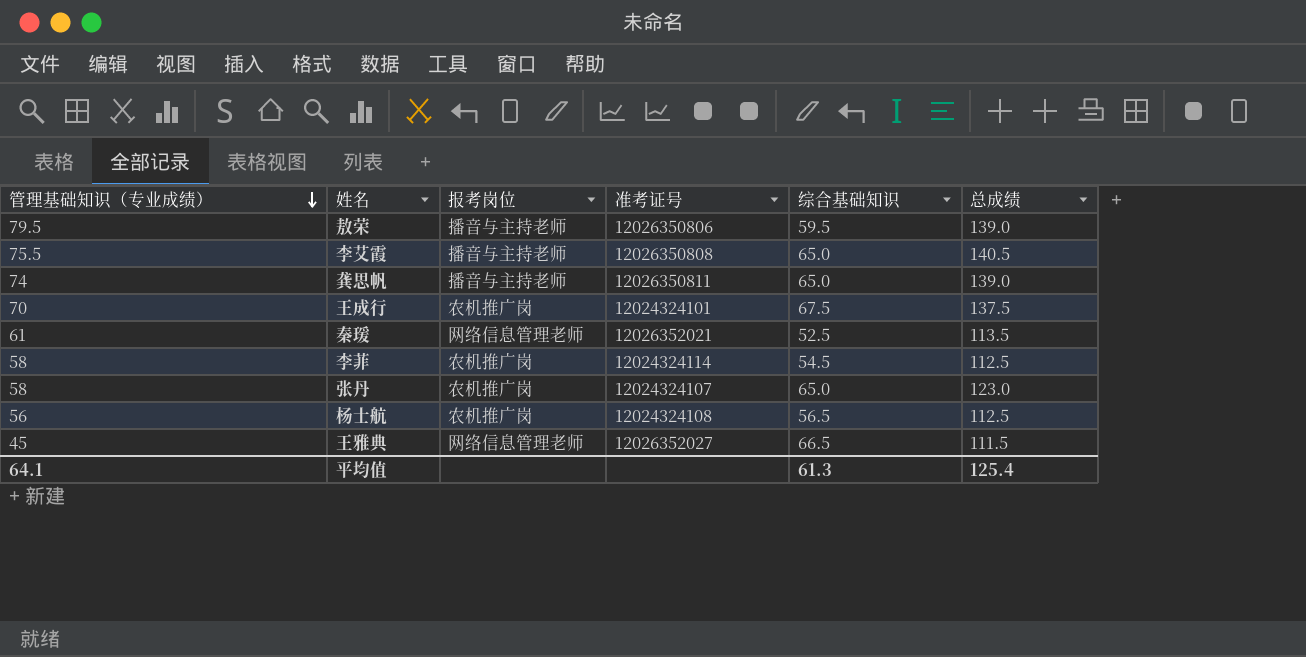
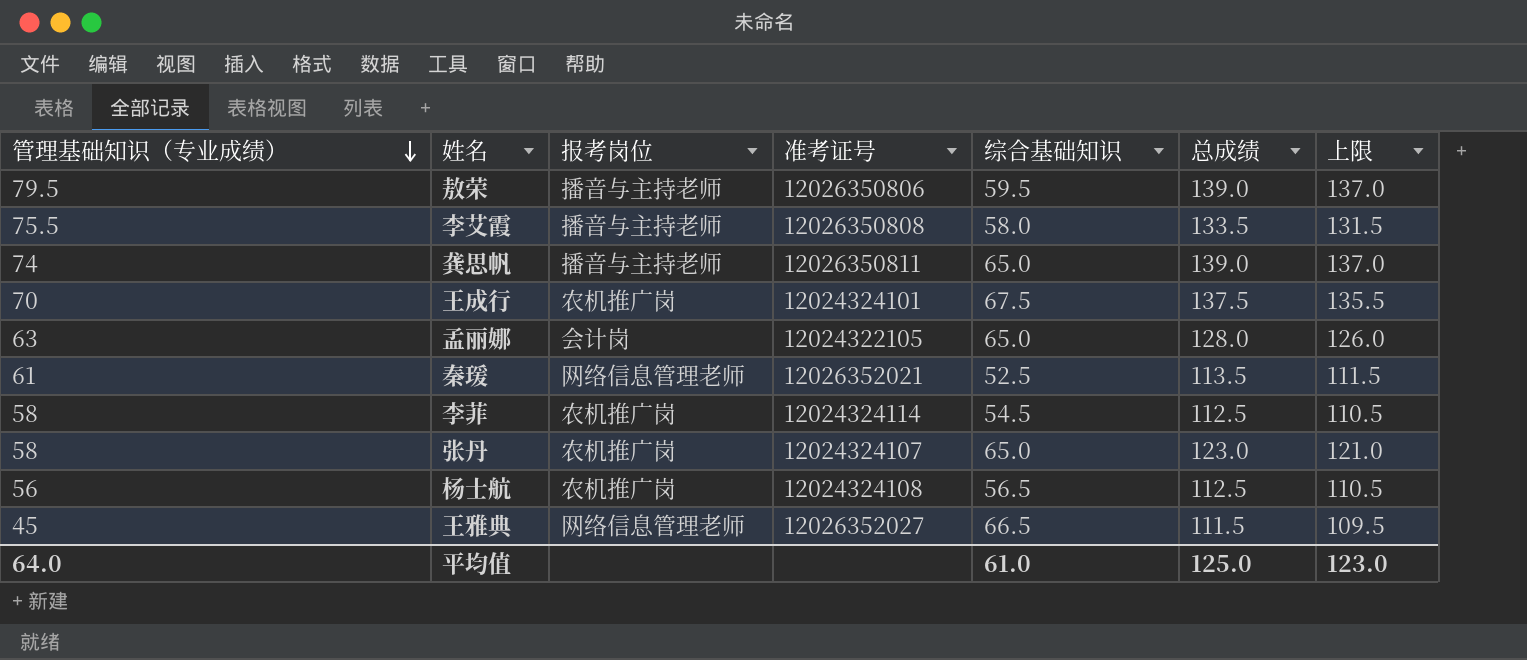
column 上限 | formula: none -> [总成绩] - 2
李艾霞 | 综合基础知识: 65.0 -> 58.0
李艾霞 | 总成绩: 140.5 -> 133.5
row 孟丽娜: none -> 63 | 会计岗 | 12024322105 | 65.0 | 128.0 | 126.0
平均值 | 管理基础知识（专业成绩）: 64.1 -> 64.0
平均值 | 综合基础知识: 61.3 -> 61.0
平均值 | 总成绩: 125.4 -> 125.0

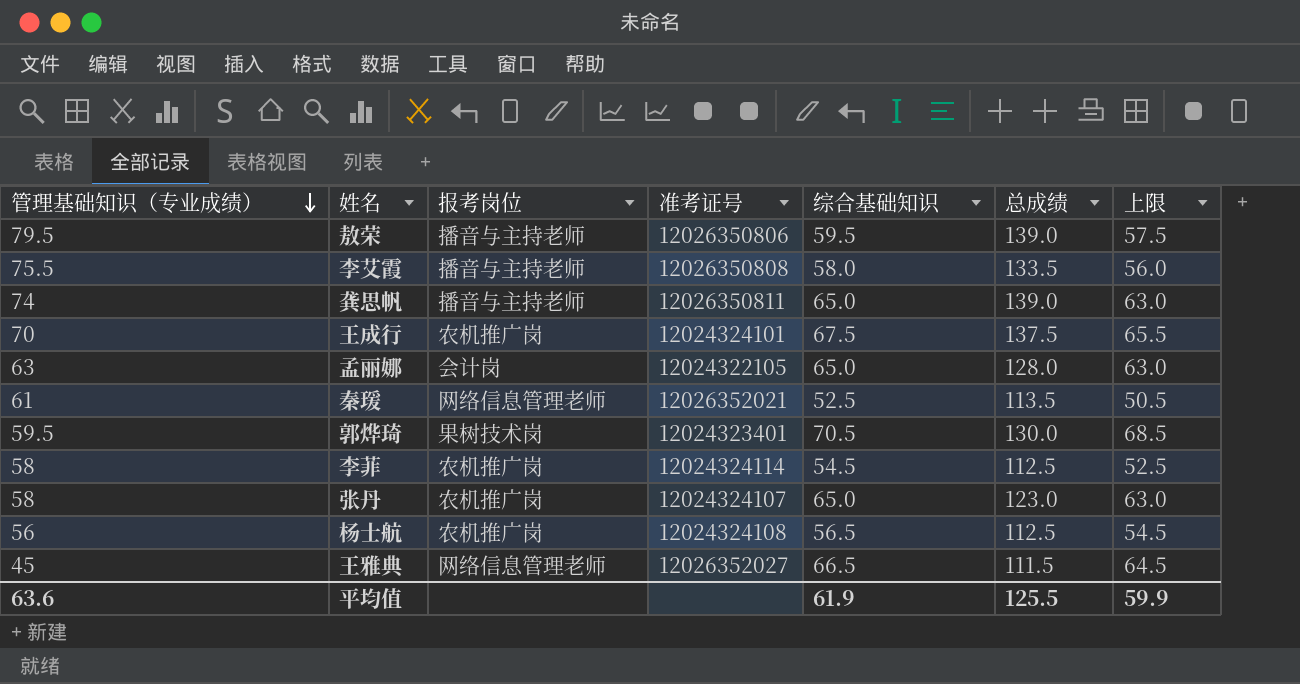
column 上限 | formula: [总成绩] - 2 -> [综合基础知识] - 2
row 郭烨琦: none -> 59.5 | 果树技术岗 | 12024323401 | 70.5 | 130.0 | 68.5
平均值 | 管理基础知识（专业成绩）: 64.0 -> 63.6
平均值 | 综合基础知识: 61.0 -> 61.9
平均值 | 总成绩: 125.0 -> 125.5
平均值 | 上限: 123.0 -> 59.9

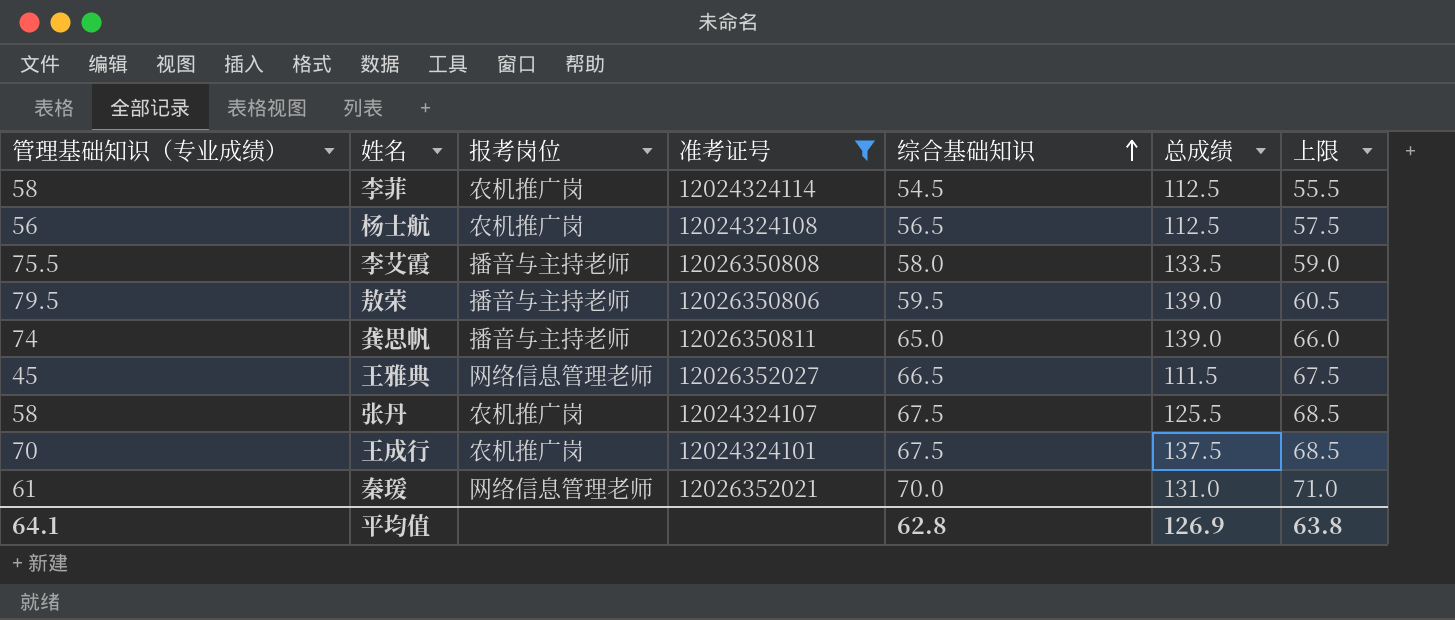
filter: none -> 准考证号 >= 12024324101
row order: 管理基础知识（专业成绩） descending -> 综合基础知识 ascending
column 上限 | formula: [综合基础知识] - 2 -> [综合基础知识] + 1
张丹 | 综合基础知识: 65.0 -> 67.5
张丹 | 总成绩: 123.0 -> 125.5
秦瑗 | 综合基础知识: 52.5 -> 70.0
秦瑗 | 总成绩: 113.5 -> 131.0
平均值 | 管理基础知识（专业成绩）: 63.6 -> 64.1
平均值 | 综合基础知识: 61.9 -> 62.8
平均值 | 总成绩: 125.5 -> 126.9
平均值 | 上限: 59.9 -> 63.8

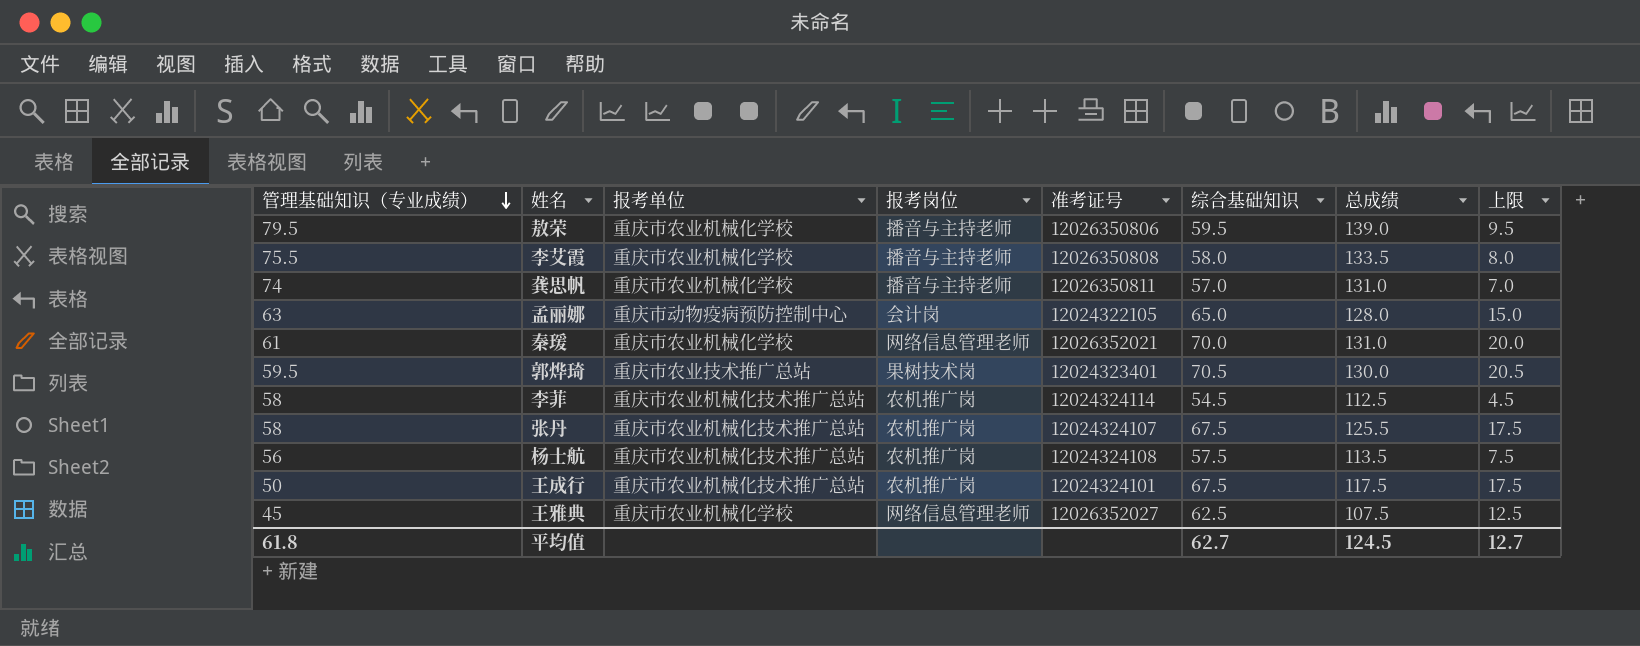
filter: 准考证号 >= 12024324101 -> none
row order: 综合基础知识 ascending -> 管理基础知识（专业成绩） descending
column 报考单位 | position: none -> 3
column 上限 | formula: [综合基础知识] + 1 -> [综合基础知识] - 50
龚思帆 | 综合基础知识: 65.0 -> 57.0
龚思帆 | 总成绩: 139.0 -> 131.0
杨士航 | 综合基础知识: 56.5 -> 57.5
杨士航 | 总成绩: 112.5 -> 113.5
王成行 | 管理基础知识（专业成绩）: 70 -> 50
王成行 | 总成绩: 137.5 -> 117.5
王雅典 | 综合基础知识: 66.5 -> 62.5
王雅典 | 总成绩: 111.5 -> 107.5
平均值 | 管理基础知识（专业成绩）: 64.1 -> 61.8
平均值 | 综合基础知识: 62.8 -> 62.7
平均值 | 总成绩: 126.9 -> 124.5
平均值 | 上限: 63.8 -> 12.7

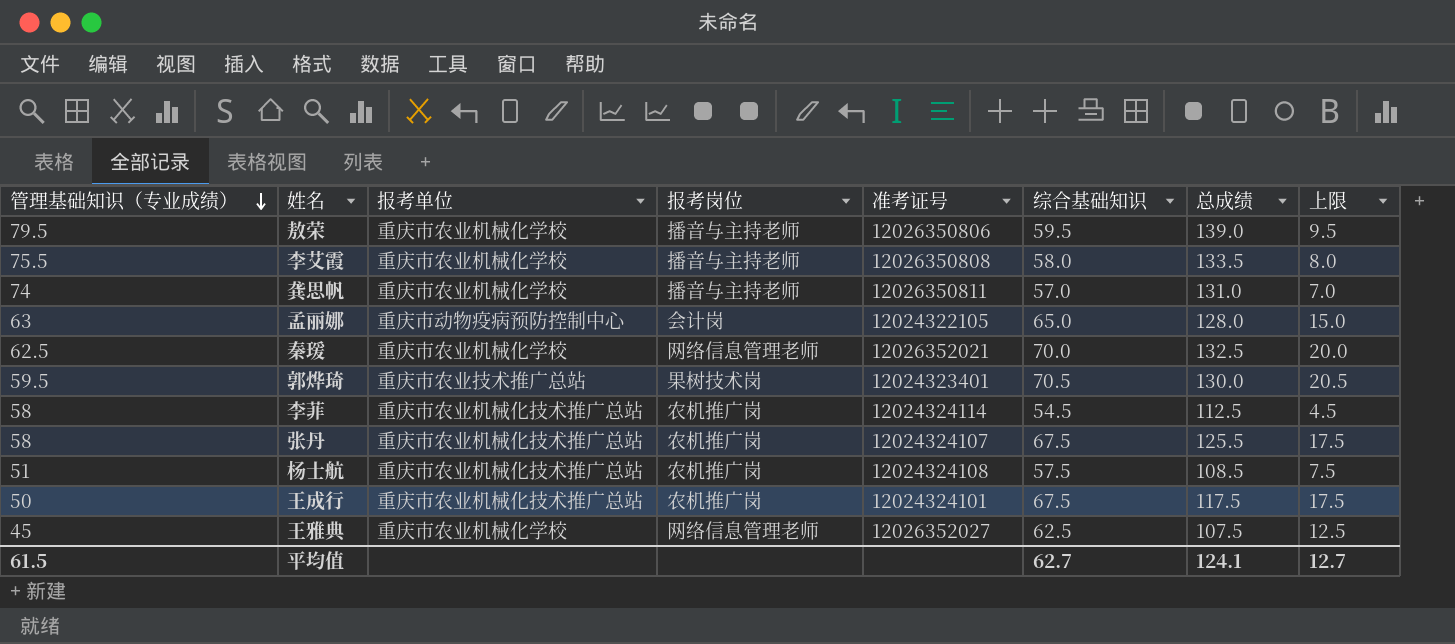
秦瑗 | 管理基础知识（专业成绩）: 61 -> 62.5
秦瑗 | 总成绩: 131.0 -> 132.5
杨士航 | 管理基础知识（专业成绩）: 56 -> 51
杨士航 | 总成绩: 113.5 -> 108.5
平均值 | 管理基础知识（专业成绩）: 61.8 -> 61.5
平均值 | 总成绩: 124.5 -> 124.1

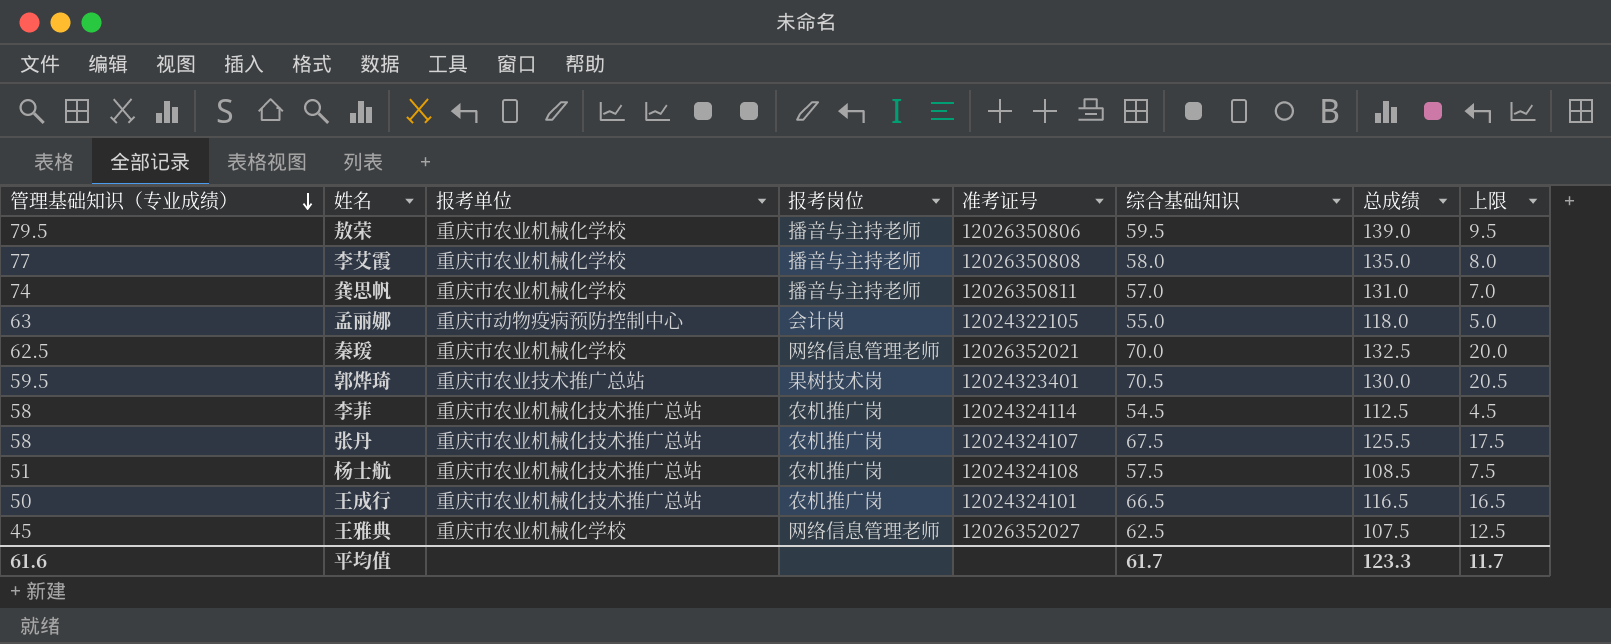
李艾霞 | 管理基础知识（专业成绩）: 75.5 -> 77
李艾霞 | 总成绩: 133.5 -> 135.0
孟丽娜 | 综合基础知识: 65.0 -> 55.0
孟丽娜 | 总成绩: 128.0 -> 118.0
孟丽娜 | 上限: 15.0 -> 5.0
王成行 | 综合基础知识: 67.5 -> 66.5
王成行 | 总成绩: 117.5 -> 116.5
王成行 | 上限: 17.5 -> 16.5
平均值 | 管理基础知识（专业成绩）: 61.5 -> 61.6
平均值 | 综合基础知识: 62.7 -> 61.7
平均值 | 总成绩: 124.1 -> 123.3
平均值 | 上限: 12.7 -> 11.7

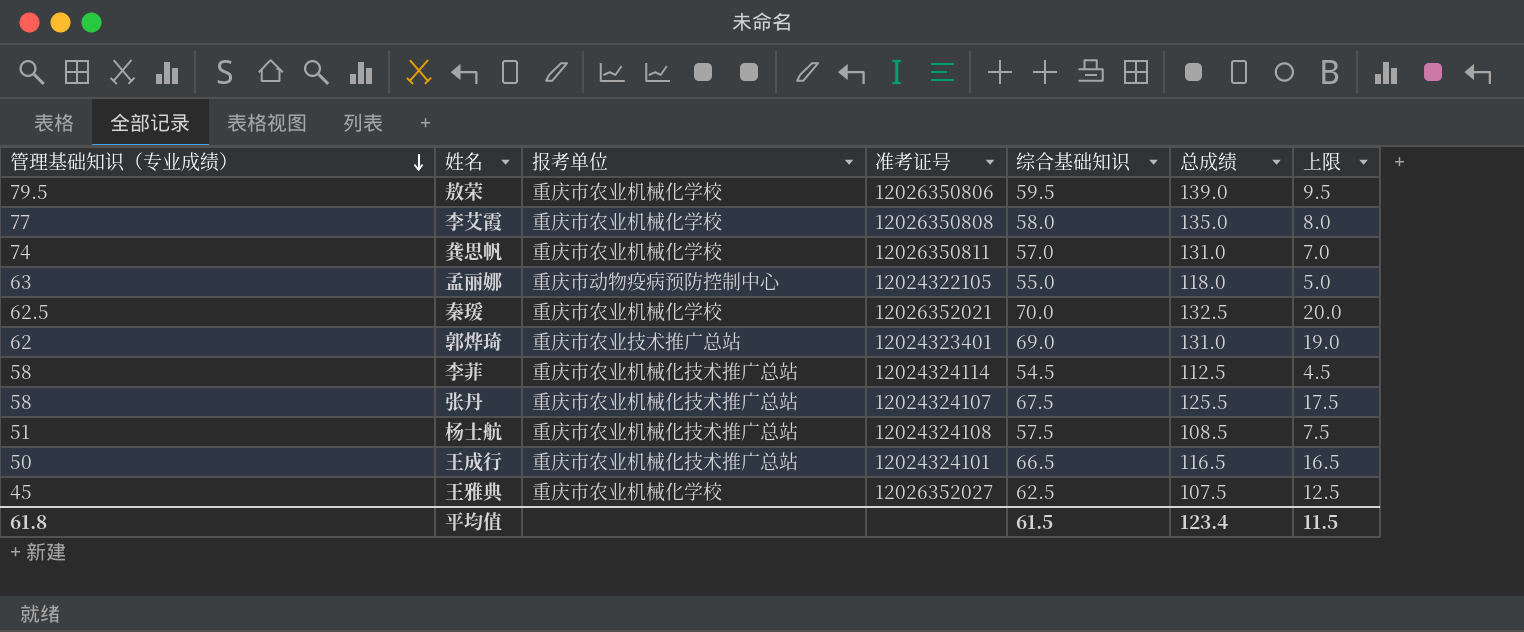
column 报考岗位 | position: 4 -> none
郭烨琦 | 管理基础知识（专业成绩）: 59.5 -> 62
郭烨琦 | 综合基础知识: 70.5 -> 69.0
郭烨琦 | 总成绩: 130.0 -> 131.0
郭烨琦 | 上限: 20.5 -> 19.0
平均值 | 管理基础知识（专业成绩）: 61.6 -> 61.8
平均值 | 综合基础知识: 61.7 -> 61.5
平均值 | 总成绩: 123.3 -> 123.4
平均值 | 上限: 11.7 -> 11.5

